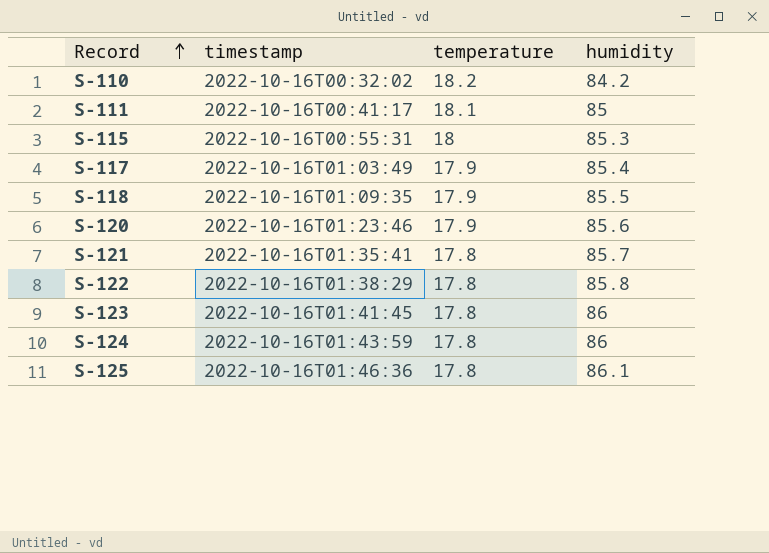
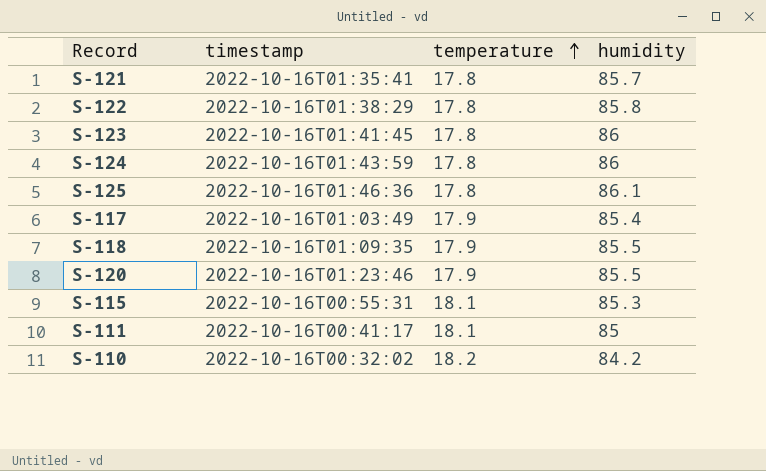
row order: Record ascending -> temperature ascending
S-120 | humidity: 85.6 -> 85.5
S-115 | temperature: 18 -> 18.1

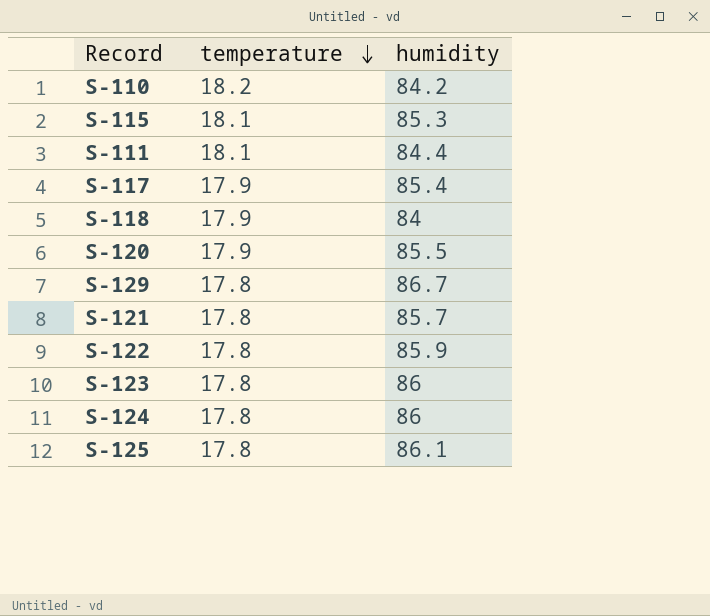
row order: temperature ascending -> temperature descending
column timestamp | position: 2 -> none
S-111 | humidity: 85 -> 84.4
S-118 | humidity: 85.5 -> 84
row S-129: none -> 17.8 | 86.7
S-122 | humidity: 85.8 -> 85.9

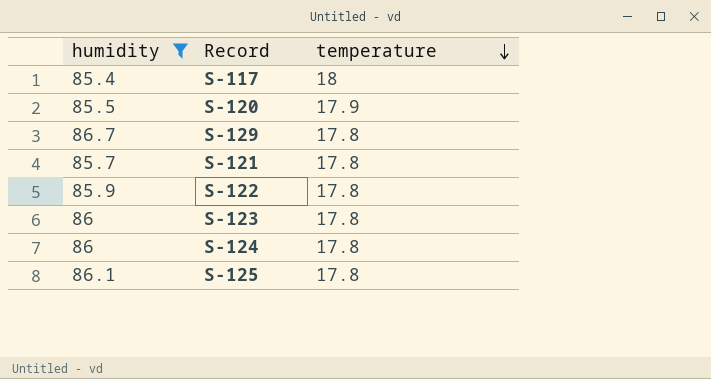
filter: none -> humidity >= 85.4
column humidity | position: 3 -> 1
S-117 | temperature: 17.9 -> 18

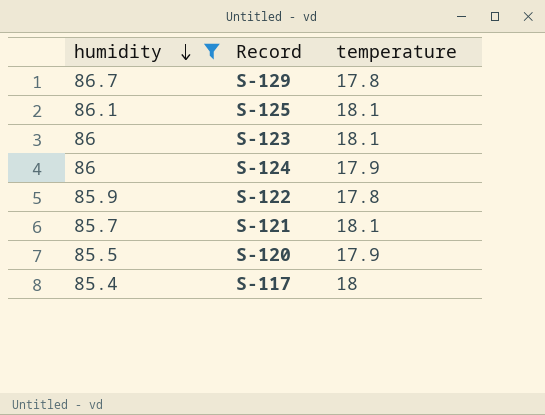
row order: temperature descending -> humidity descending
S-125 | temperature: 17.8 -> 18.1
S-123 | temperature: 17.8 -> 18.1
S-124 | temperature: 17.8 -> 17.9
S-121 | temperature: 17.8 -> 18.1

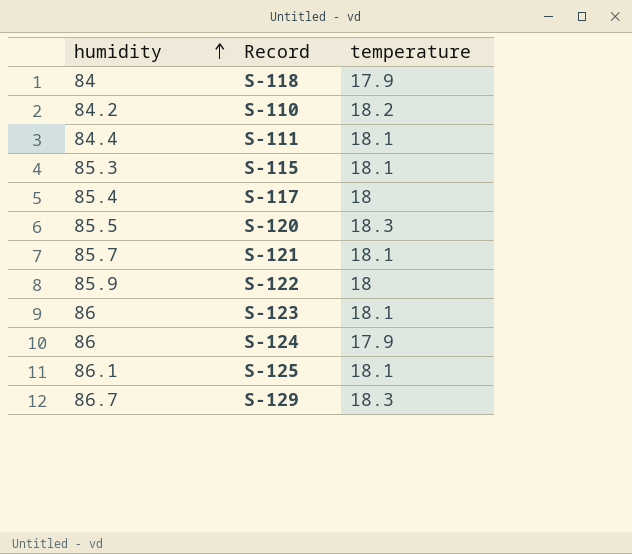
filter: humidity >= 85.4 -> none
row order: humidity descending -> humidity ascending
S-120 | temperature: 17.9 -> 18.3
S-122 | temperature: 17.8 -> 18
S-129 | temperature: 17.8 -> 18.3

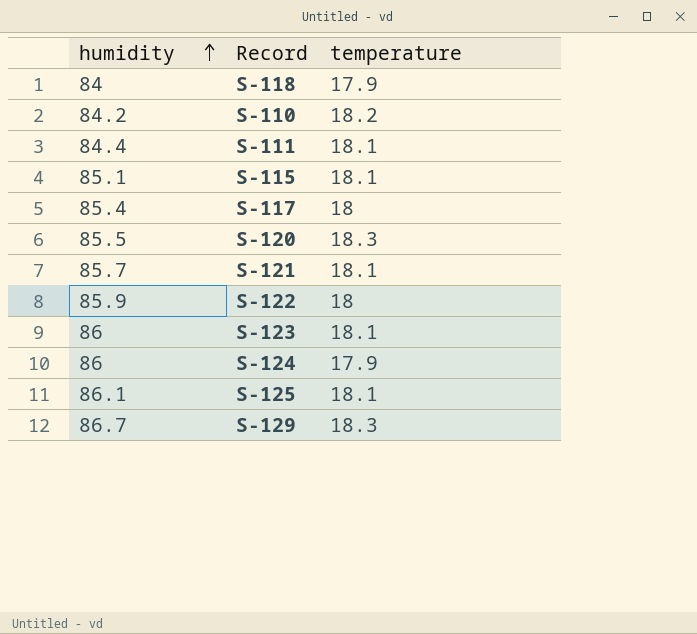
S-115 | humidity: 85.3 -> 85.1

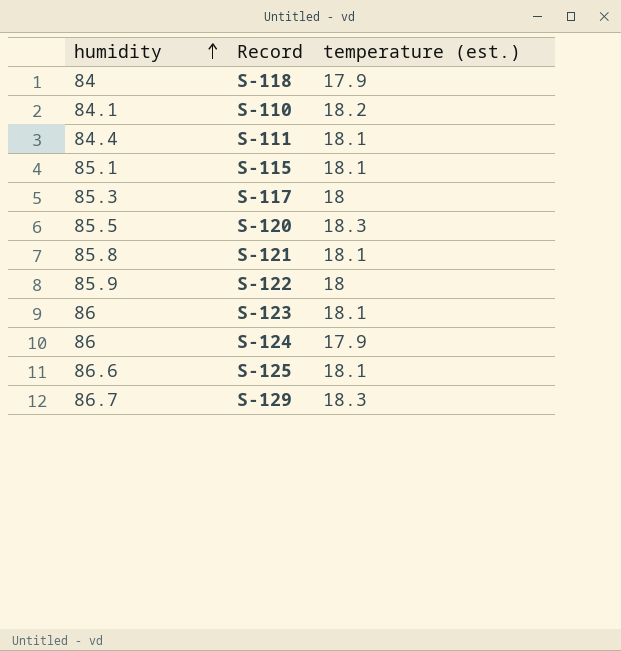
column name: temperature -> temperature (est.)
S-110 | humidity: 84.2 -> 84.1
S-117 | humidity: 85.4 -> 85.3
S-121 | humidity: 85.7 -> 85.8
S-125 | humidity: 86.1 -> 86.6

